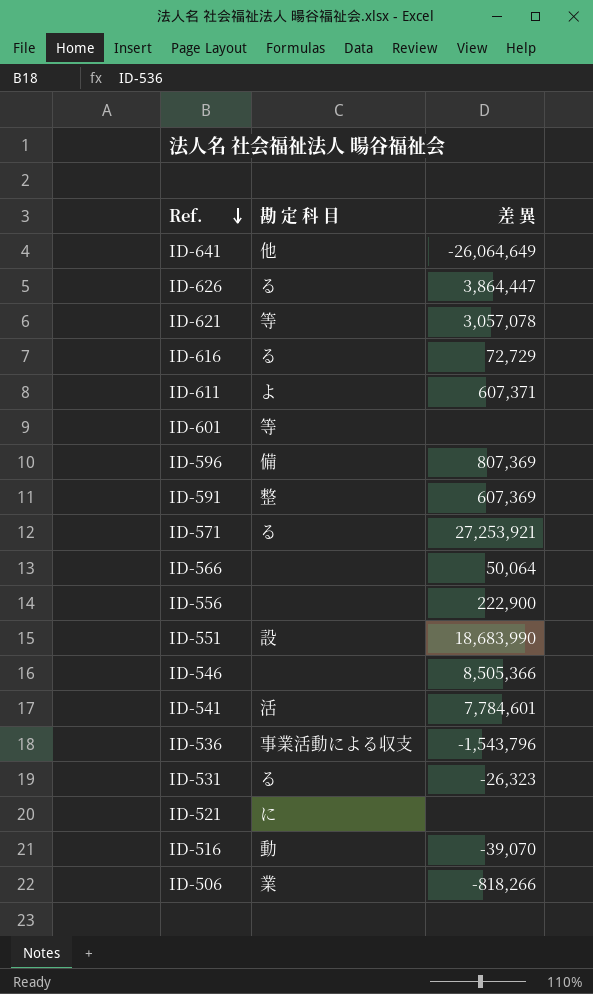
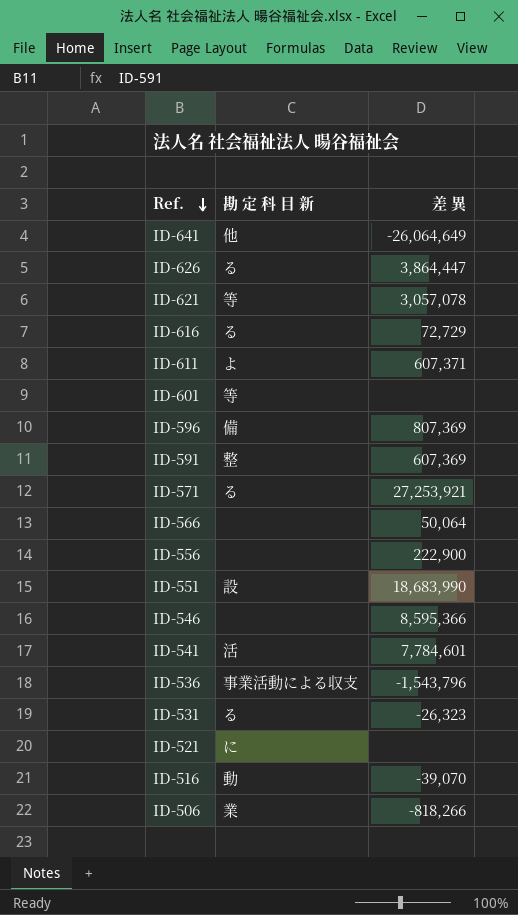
column name: 勘 定 科 目 -> 勘 定 科 目 新
ID-546 | 差 異: 8,505,366 -> 8,595,366

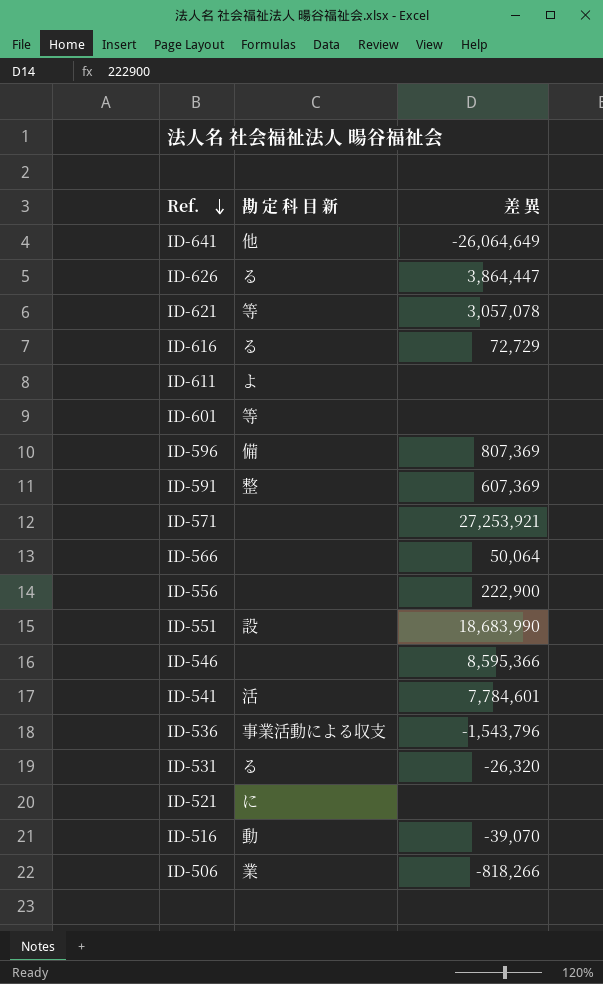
ID-611 | 差 異: 607,371 -> none
ID-571 | 勘 定 科 目 新: る -> none
ID-531 | 差 異: -26,323 -> -26,320

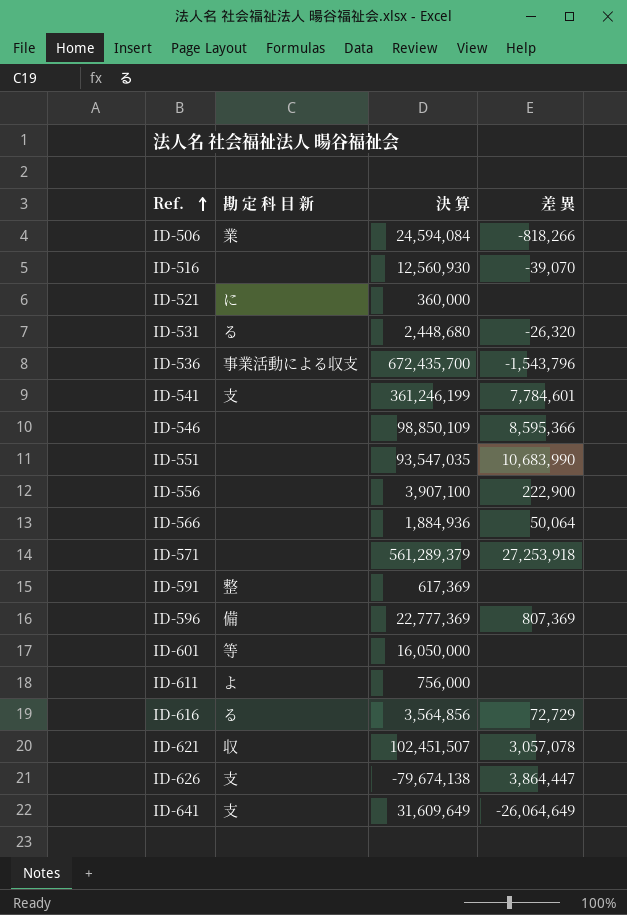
row order: Ref. descending -> Ref. ascending
column 決 算 | position: none -> 3
ID-516 | 勘 定 科 目 新: 動 -> none
ID-541 | 勘 定 科 目 新: 活 -> 支
ID-551 | 勘 定 科 目 新: 設 -> none
ID-551 | 差 異: 18,683,990 -> 10,683,990
ID-571 | 差 異: 27,253,921 -> 27,253,918
ID-591 | 差 異: 607,369 -> none
ID-621 | 勘 定 科 目 新: 等 -> 収
ID-626 | 勘 定 科 目 新: る -> 支
ID-641 | 勘 定 科 目 新: 他 -> 支

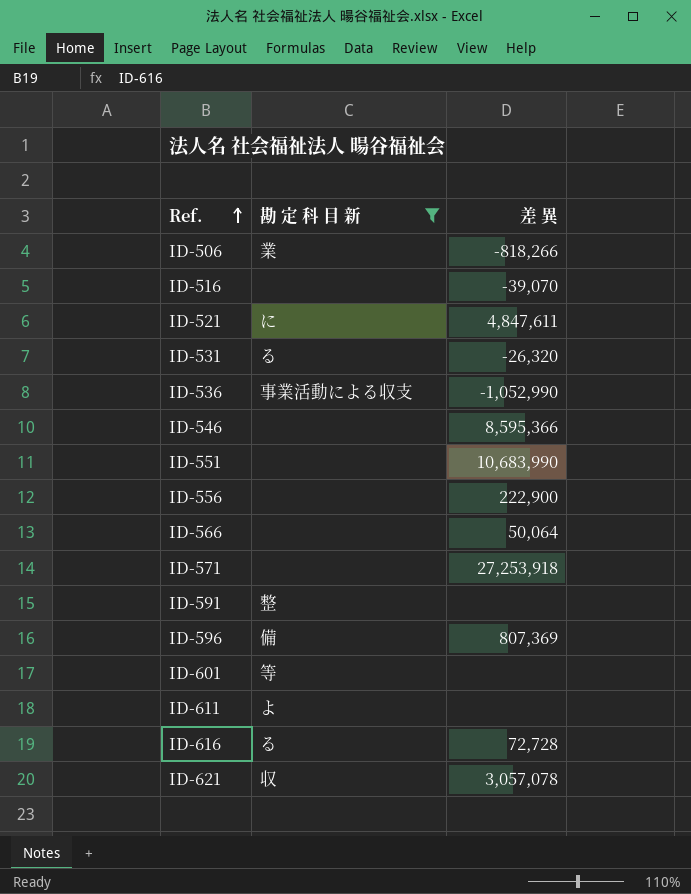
filter: none -> 勘 定 科 目 新 != 支
column 決 算 | position: 3 -> none
ID-521 | 差 異: none -> 4,847,611
ID-536 | 差 異: -1,543,796 -> -1,052,990
ID-616 | 差 異: 72,729 -> 72,728

